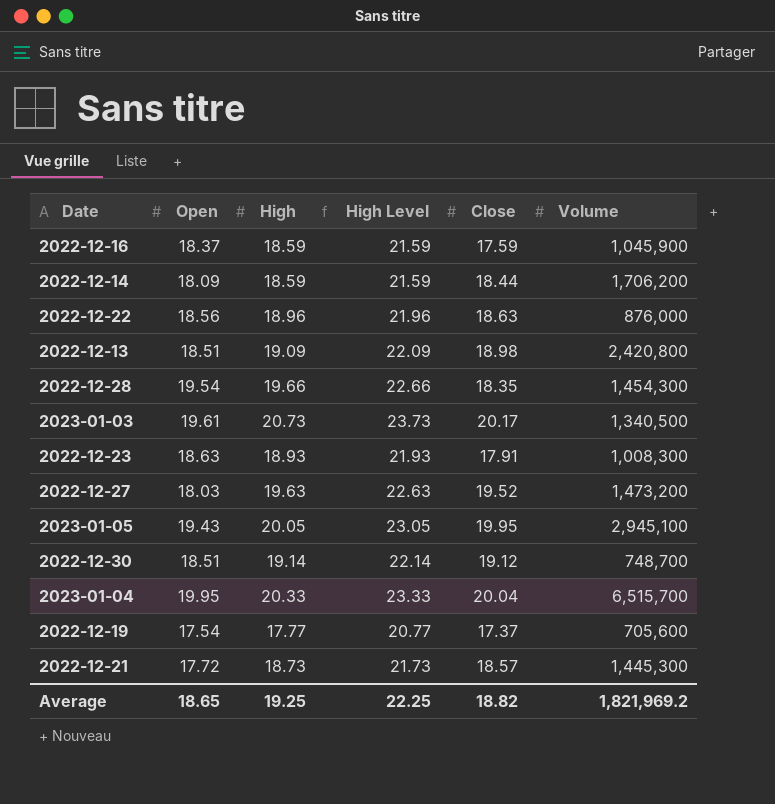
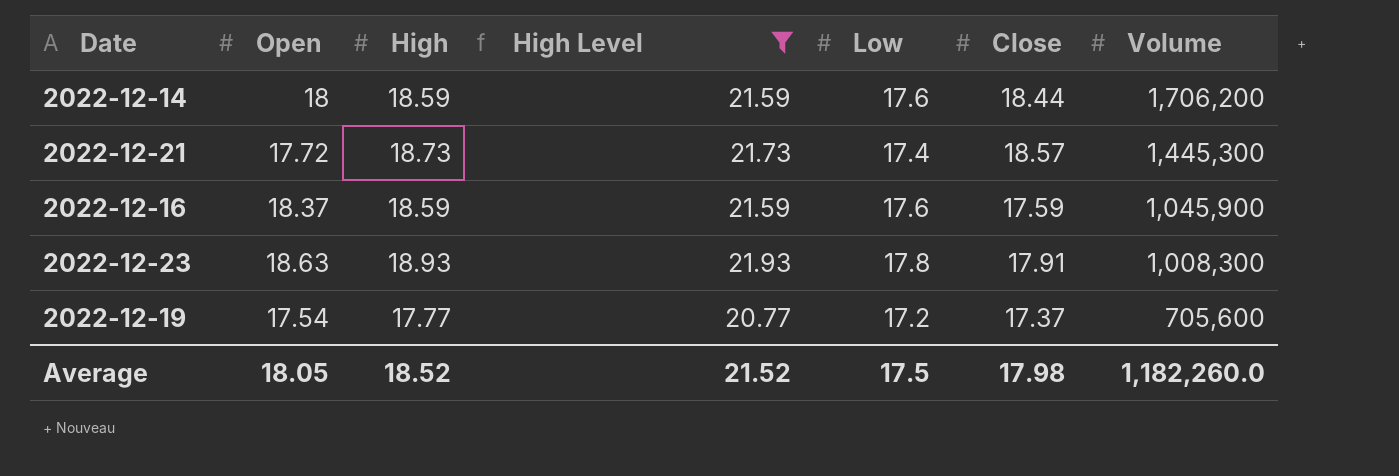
filter: none -> High Level <= 21.93
row order: none -> Volume descending
column Low | position: none -> 5
2022-12-14 | Open: 18.09 -> 18
Average | Open: 18.65 -> 18.05
Average | High: 19.25 -> 18.52
Average | High Level: 22.25 -> 21.52
Average | Close: 18.82 -> 17.98
Average | Volume: 1,821,969.2 -> 1,182,260.0

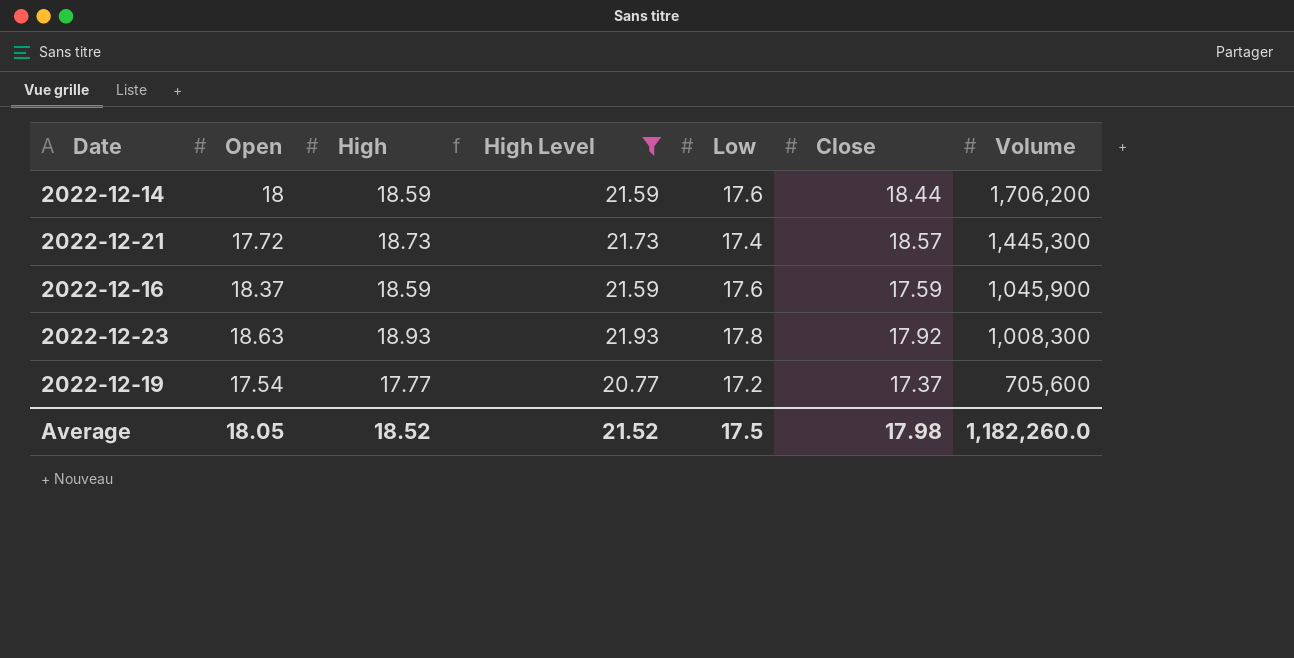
2022-12-23 | Close: 17.91 -> 17.92

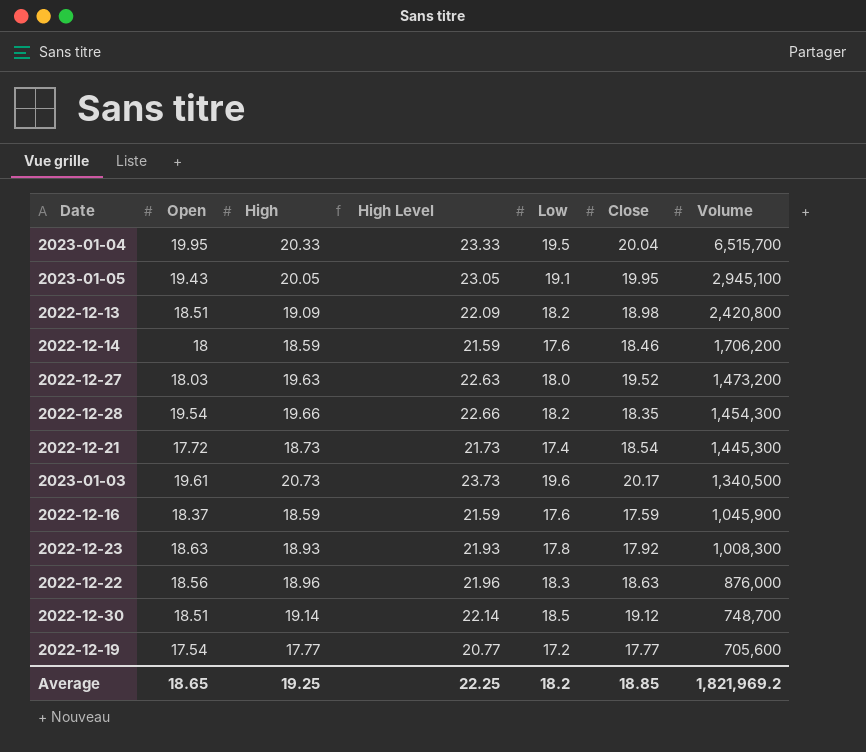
filter: High Level <= 21.93 -> none
2022-12-14 | Close: 18.44 -> 18.46
2022-12-21 | Close: 18.57 -> 18.54
2022-12-19 | Close: 17.37 -> 17.77
Average | Open: 18.05 -> 18.65
Average | High: 18.52 -> 19.25
Average | High Level: 21.52 -> 22.25
Average | Low: 17.5 -> 18.2
Average | Close: 17.98 -> 18.85
Average | Volume: 1,182,260.0 -> 1,821,969.2

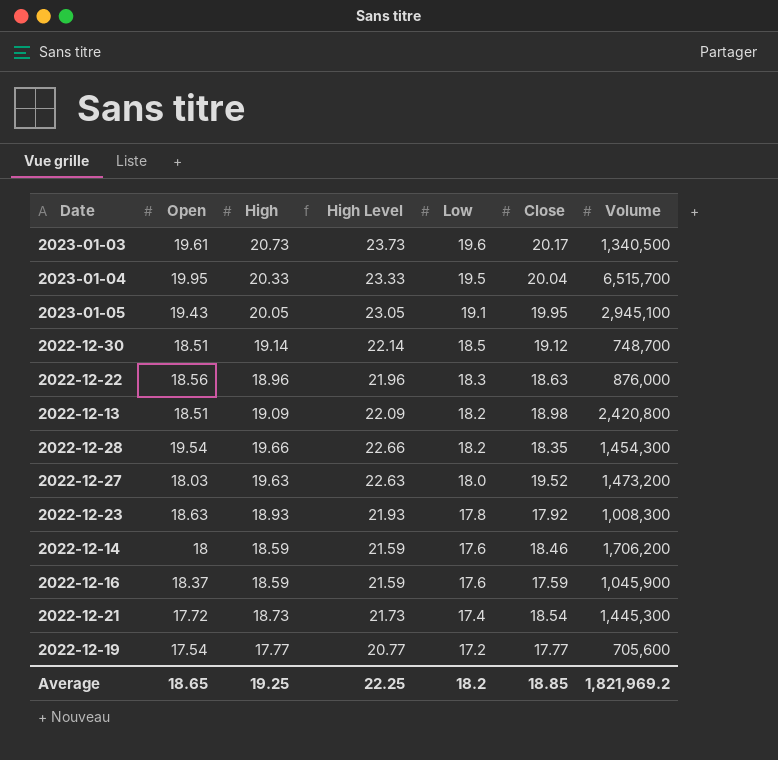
row order: Volume descending -> Low descending

